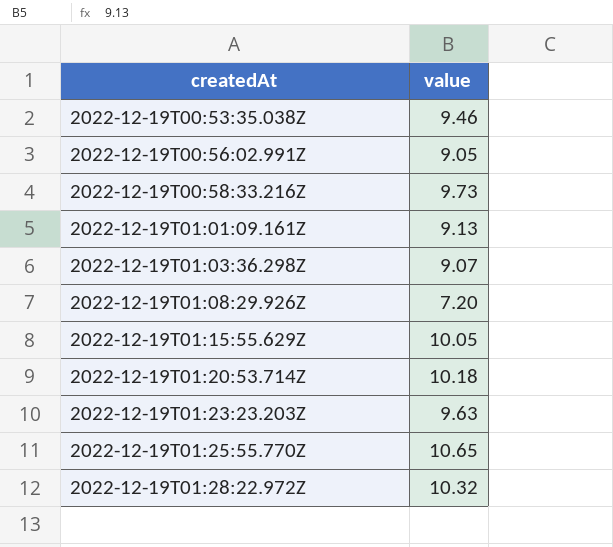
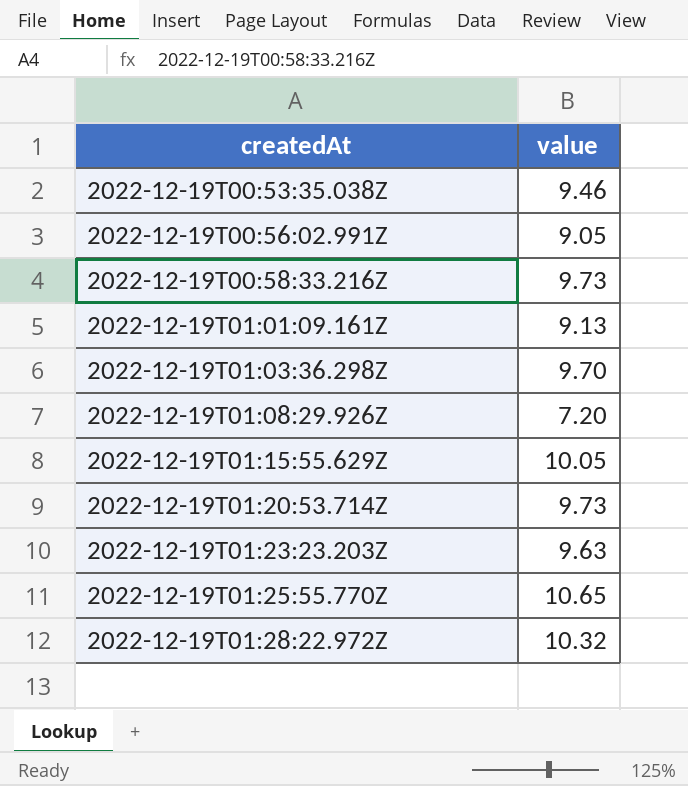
2022-12-19T01:03:36.298Z | value: 9.07 -> 9.70
2022-12-19T01:20:53.714Z | value: 10.18 -> 9.73

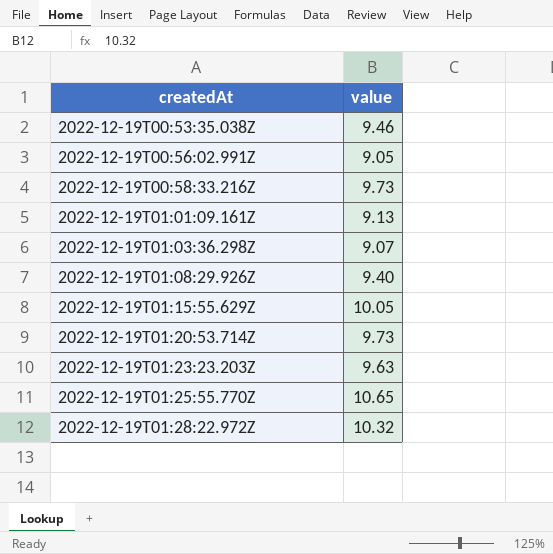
2022-12-19T01:03:36.298Z | value: 9.70 -> 9.07
2022-12-19T01:08:29.926Z | value: 7.20 -> 9.40

